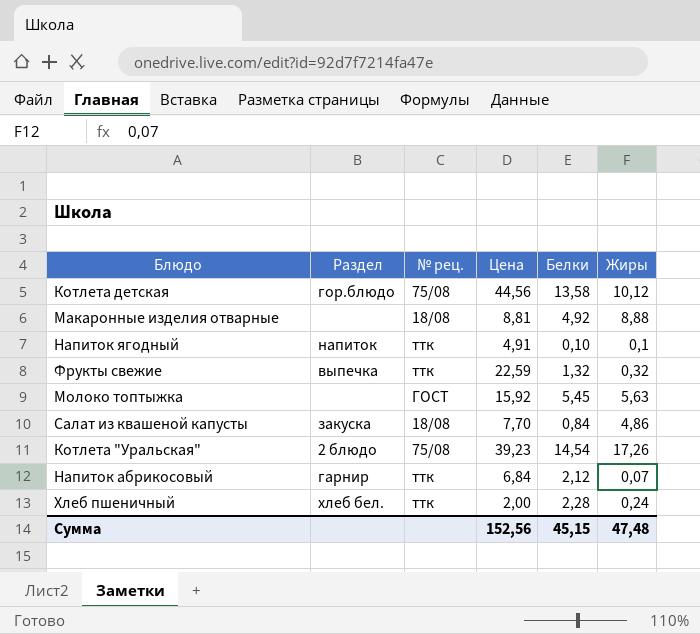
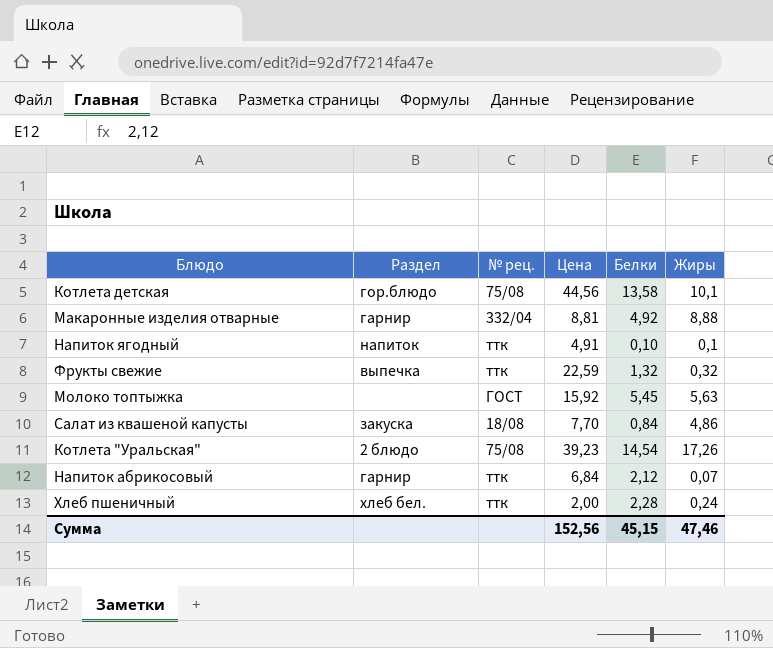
Котлета детская | Жиры: 10,12 -> 10,1
Макаронные изделия отварные | Раздел: none -> гарнир
Макаронные изделия отварные | № рец.: 18/08 -> 332/04
Сумма | Жиры: 47,48 -> 47,46

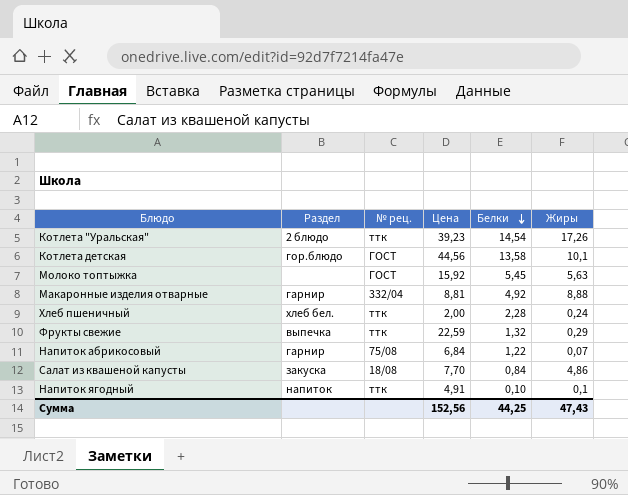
row order: none -> Белки descending
Котлета "Уральская" | № рец.: 75/08 -> ттк
Котлета детская | № рец.: 75/08 -> ГОСТ
Фрукты свежие | Жиры: 0,32 -> 0,29
Напиток абрикосовый | № рец.: ттк -> 75/08
Напиток абрикосовый | Белки: 2,12 -> 1,22
Сумма | Белки: 45,15 -> 44,25
Сумма | Жиры: 47,46 -> 47,43

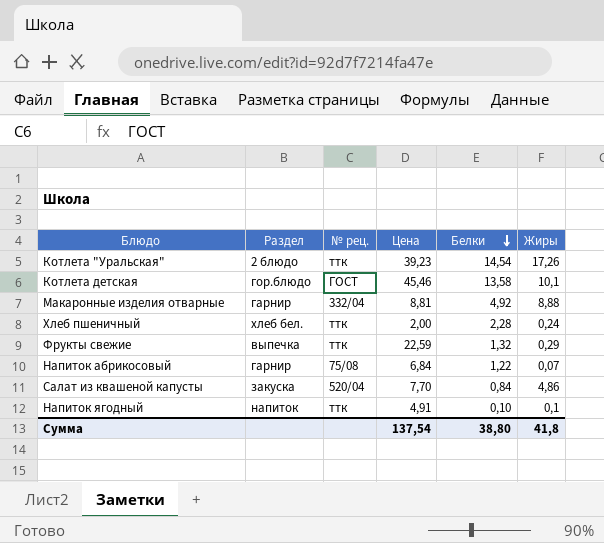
row Молоко топтыжка: none | ГОСТ | 15,92 | 5,45 | 5,63 -> none
Котлета детская | Цена: 44,56 -> 45,46
Салат из квашеной капусты | № рец.: 18/08 -> 520/04
Сумма | Цена: 152,56 -> 137,54
Сумма | Белки: 44,25 -> 38,80
Сумма | Жиры: 47,43 -> 41,8

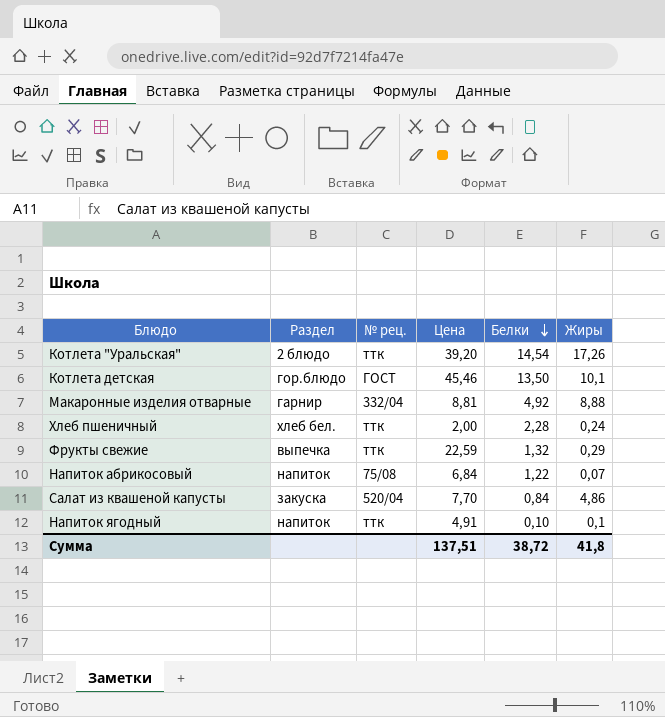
Котлета "Уральская" | Цена: 39,23 -> 39,20
Котлета детская | Белки: 13,58 -> 13,50
Напиток абрикосовый | Раздел: гарнир -> напиток
Сумма | Цена: 137,54 -> 137,51
Сумма | Белки: 38,80 -> 38,72

